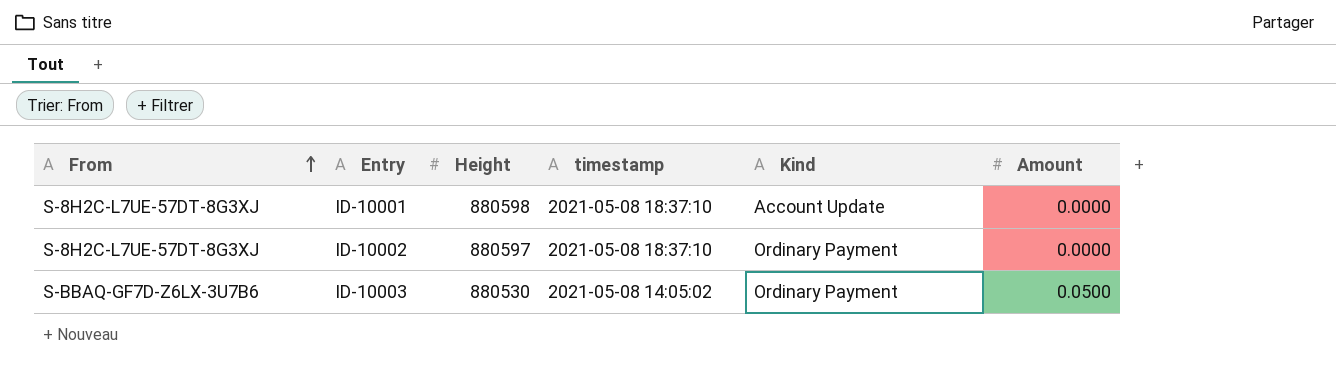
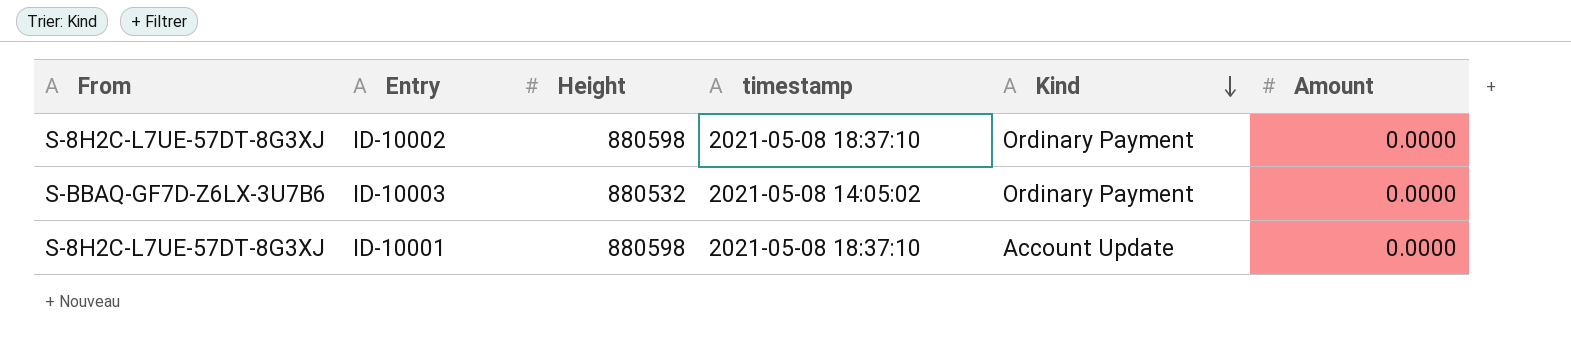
row order: From ascending -> Kind descending
ID-10002 | Height: 880597 -> 880598
ID-10003 | Height: 880530 -> 880532
ID-10003 | Amount: 0.0500 -> 0.0000

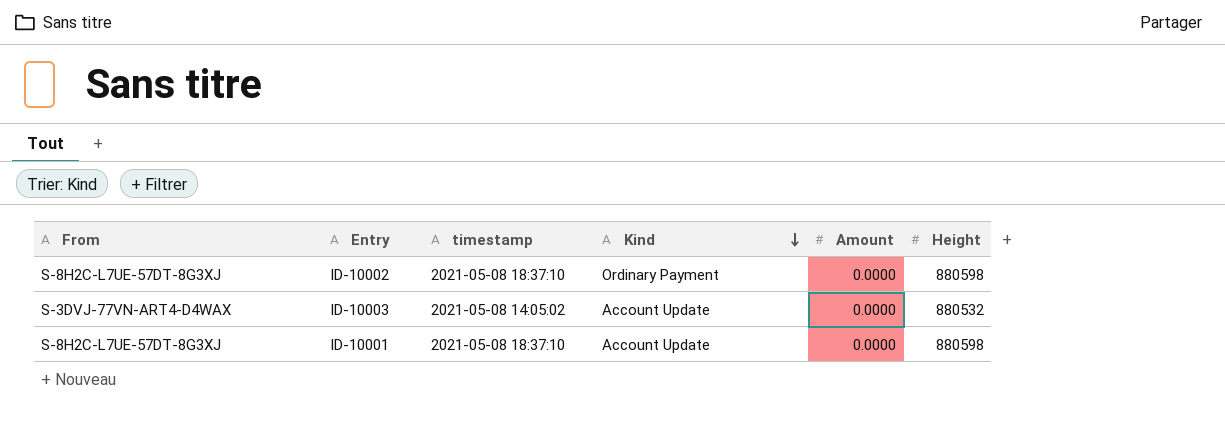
column Height | position: 3 -> 6
ID-10003 | From: S-BBAQ-GF7D-Z6LX-3U7B6 -> S-3DVJ-77VN-ART4-D4WAX
ID-10003 | Kind: Ordinary Payment -> Account Update

